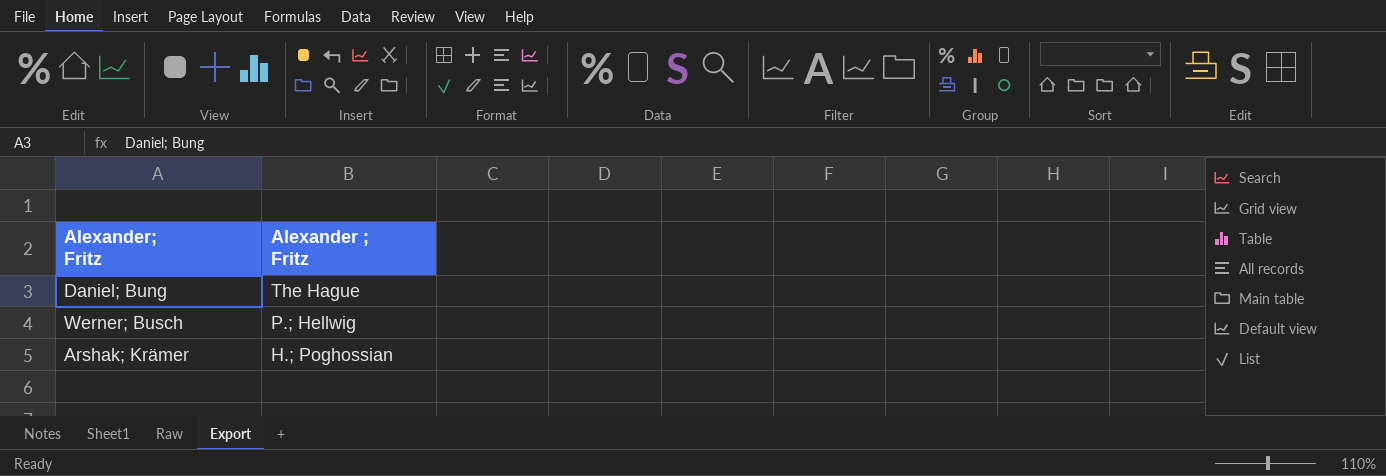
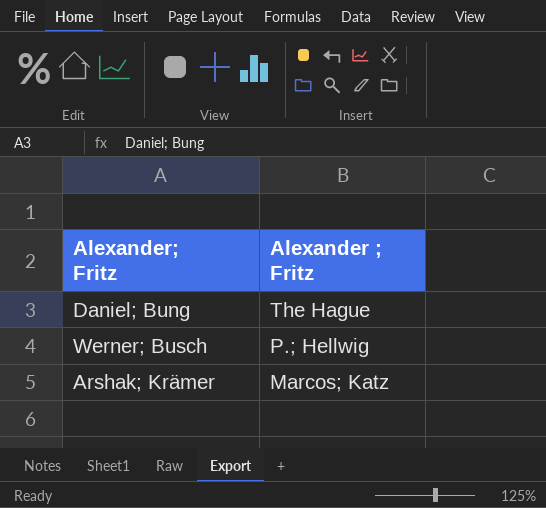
Arshak; Krämer | Alexander ; Fritz: H.; Poghossian -> Marcos; Katz

